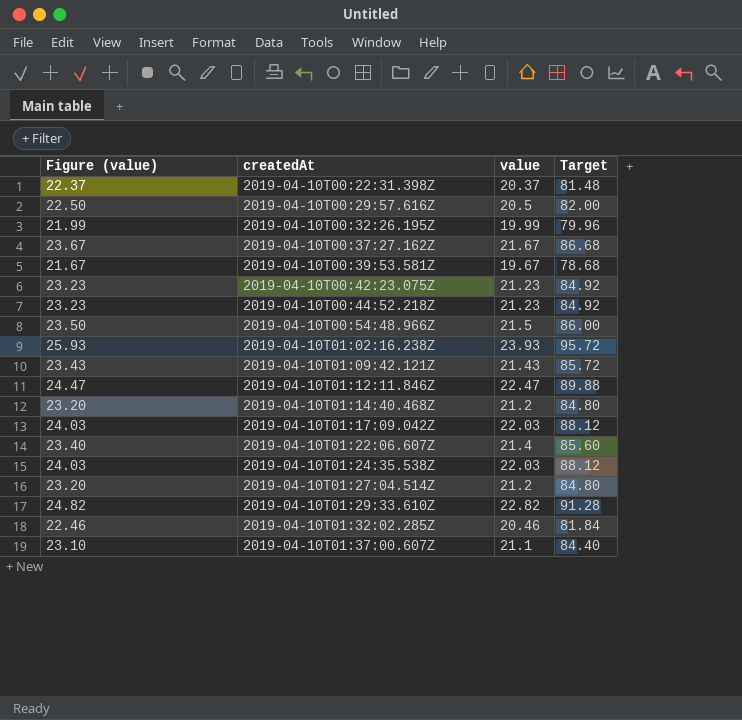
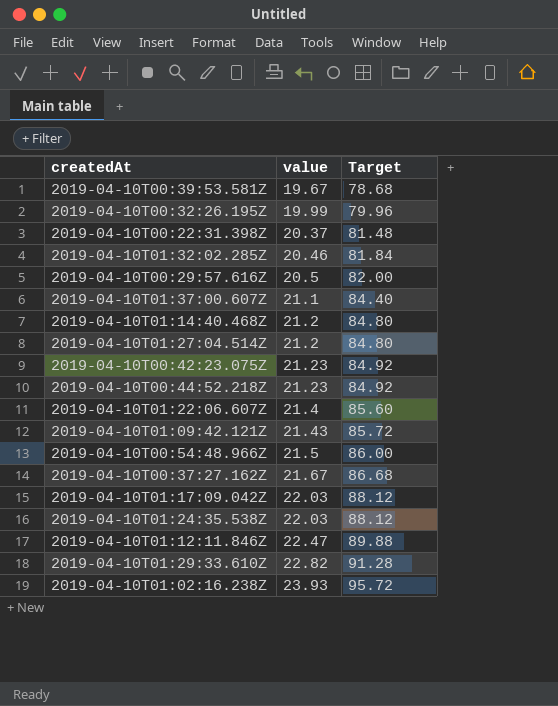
row order: createdAt ascending -> value ascending
column Figure (value) | formula: [value] + 2 -> none

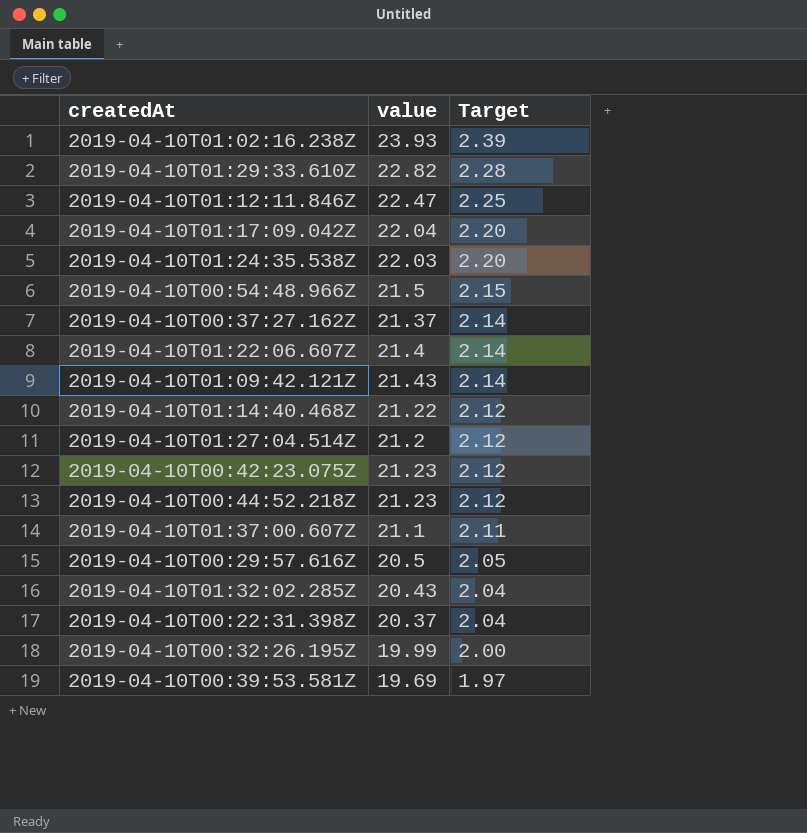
row order: value ascending -> Target descending
column Target | formula: [value] * 4 -> [value] * 0.1
2019-04-10T01:17:09.042Z | value: 22.03 -> 22.04
2019-04-10T00:37:27.162Z | value: 21.67 -> 21.37
2019-04-10T01:14:40.468Z | value: 21.2 -> 21.22
2019-04-10T01:32:02.285Z | value: 20.46 -> 20.43
2019-04-10T00:39:53.581Z | value: 19.67 -> 19.69

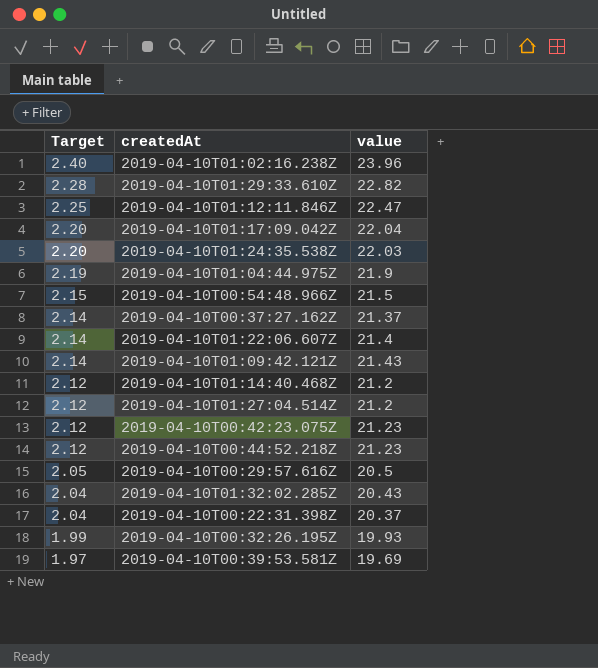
column Target | position: 3 -> 1
row 2019-04-10T01:37:00.607Z: 21.1 | 2.11 -> none
2019-04-10T01:02:16.238Z | Target: 2.39 -> 2.40
2019-04-10T01:02:16.238Z | value: 23.93 -> 23.96
row 2019-04-10T01:04:44.975Z: none -> 2.19 | 21.9
2019-04-10T01:14:40.468Z | value: 21.22 -> 21.2
2019-04-10T00:32:26.195Z | Target: 2.00 -> 1.99
2019-04-10T00:32:26.195Z | value: 19.99 -> 19.93

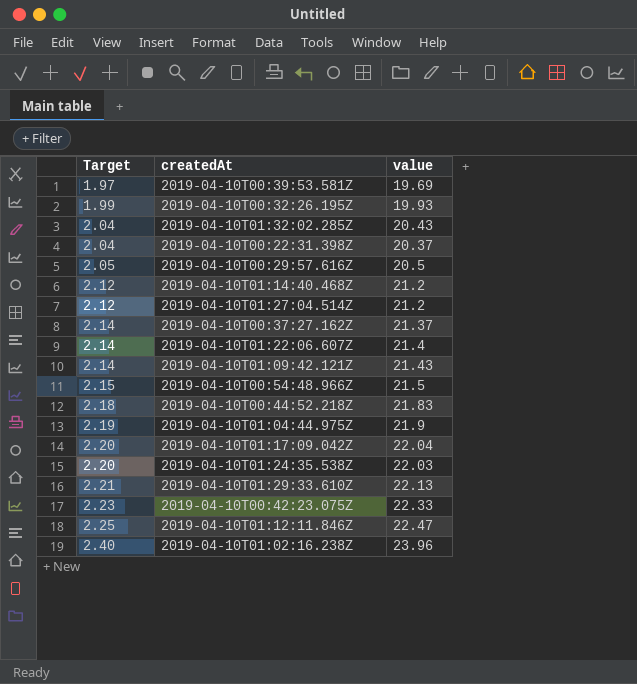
row order: Target descending -> Target ascending
2019-04-10T00:44:52.218Z | Target: 2.12 -> 2.18
2019-04-10T00:44:52.218Z | value: 21.23 -> 21.83
2019-04-10T01:29:33.610Z | Target: 2.28 -> 2.21
2019-04-10T01:29:33.610Z | value: 22.82 -> 22.13
2019-04-10T00:42:23.075Z | Target: 2.12 -> 2.23
2019-04-10T00:42:23.075Z | value: 21.23 -> 22.33

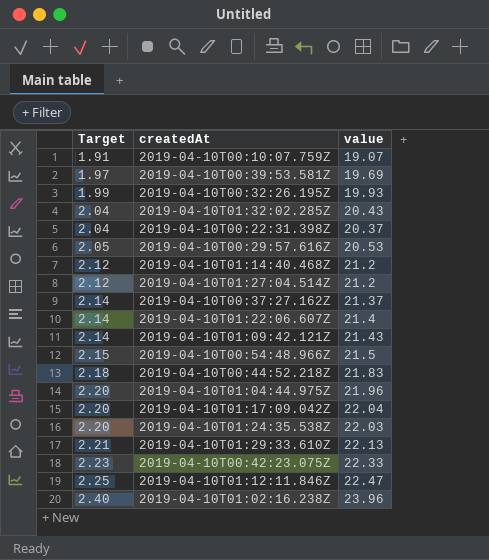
row 2019-04-10T00:10:07.759Z: none -> 1.91 | 19.07
2019-04-10T00:29:57.616Z | value: 20.5 -> 20.53
2019-04-10T01:04:44.975Z | Target: 2.19 -> 2.20
2019-04-10T01:04:44.975Z | value: 21.9 -> 21.96

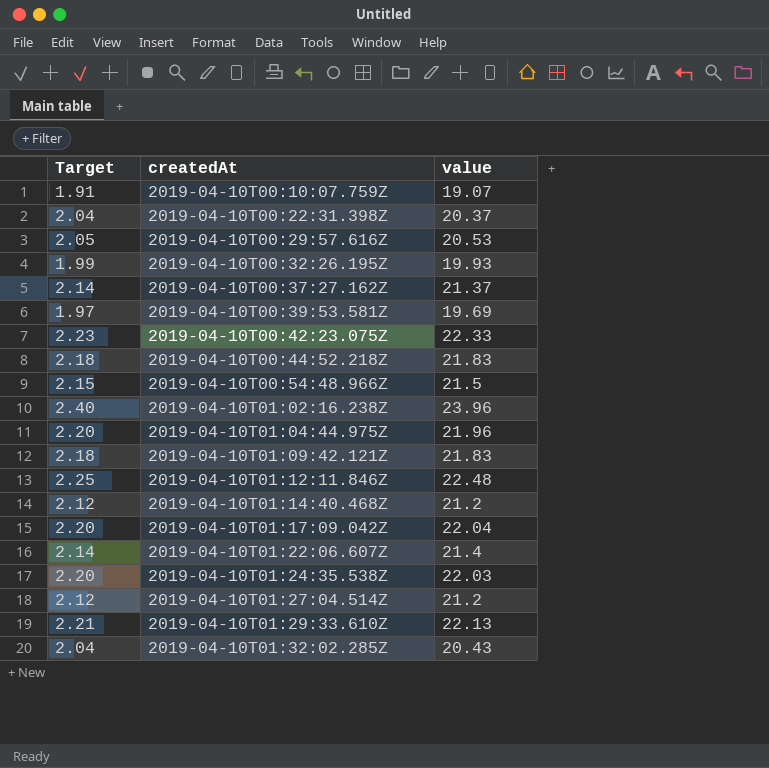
row order: Target ascending -> createdAt ascending
2019-04-10T01:09:42.121Z | Target: 2.14 -> 2.18
2019-04-10T01:09:42.121Z | value: 21.43 -> 21.83
2019-04-10T01:12:11.846Z | value: 22.47 -> 22.48

